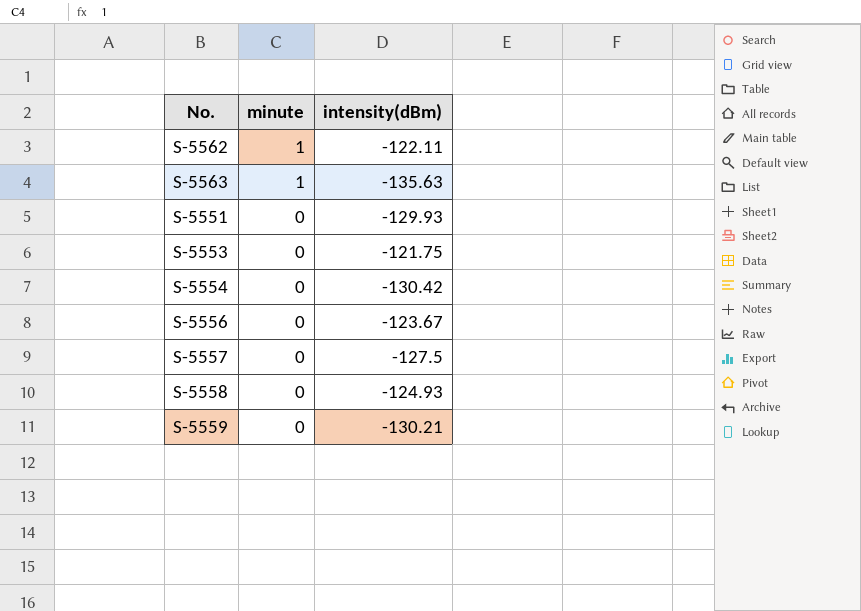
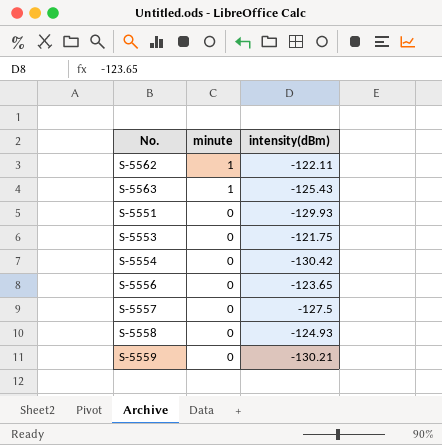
S-5563 | intensity(dBm): -135.63 -> -125.43
S-5556 | intensity(dBm): -123.67 -> -123.65

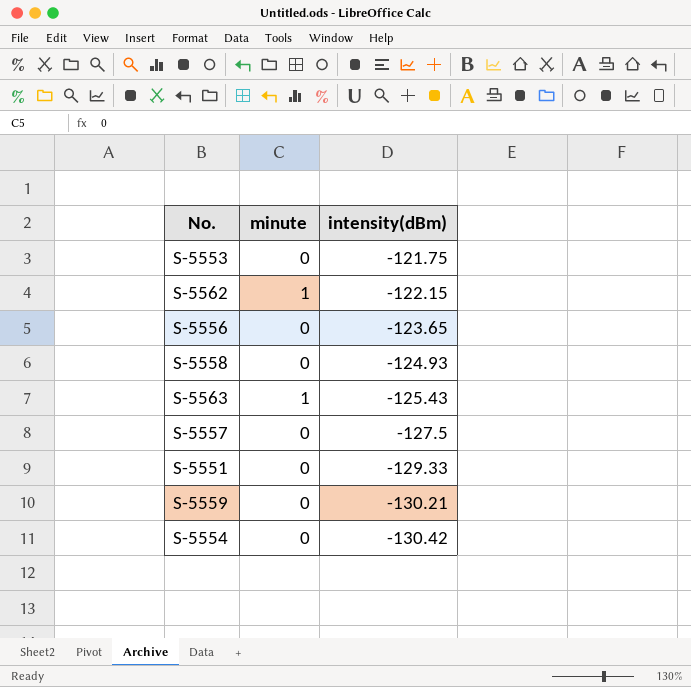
row order: minute descending -> intensity(dBm) descending
S-5562 | intensity(dBm): -122.11 -> -122.15
S-5551 | intensity(dBm): -129.93 -> -129.33

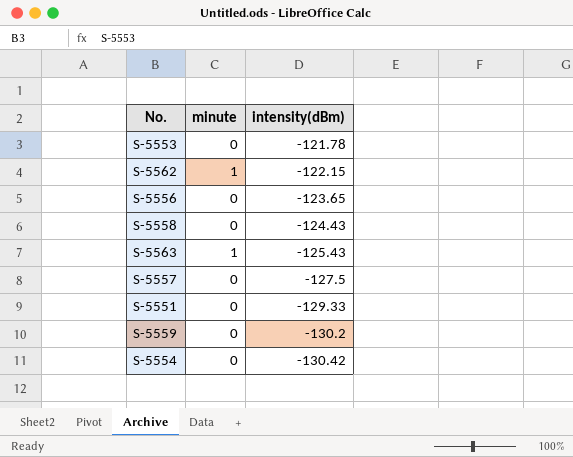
S-5553 | intensity(dBm): -121.75 -> -121.78
S-5558 | intensity(dBm): -124.93 -> -124.43
S-5559 | intensity(dBm): -130.21 -> -130.2

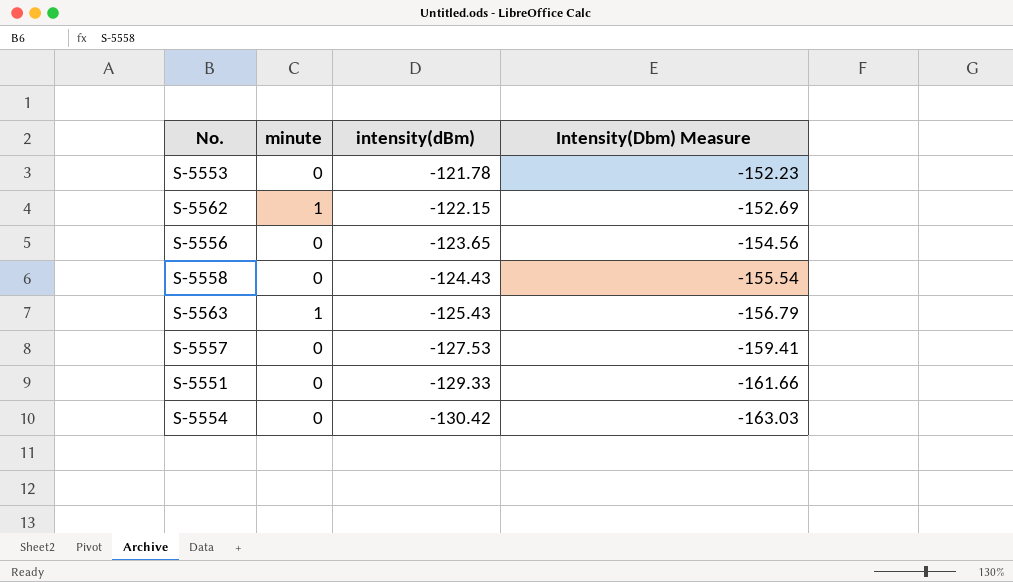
column Intensity(Dbm) Measure | formula: none -> [intensity(dBm)] * 1.25
row S-5559: 0 | -130.2 -> none
S-5557 | intensity(dBm): -127.5 -> -127.53

